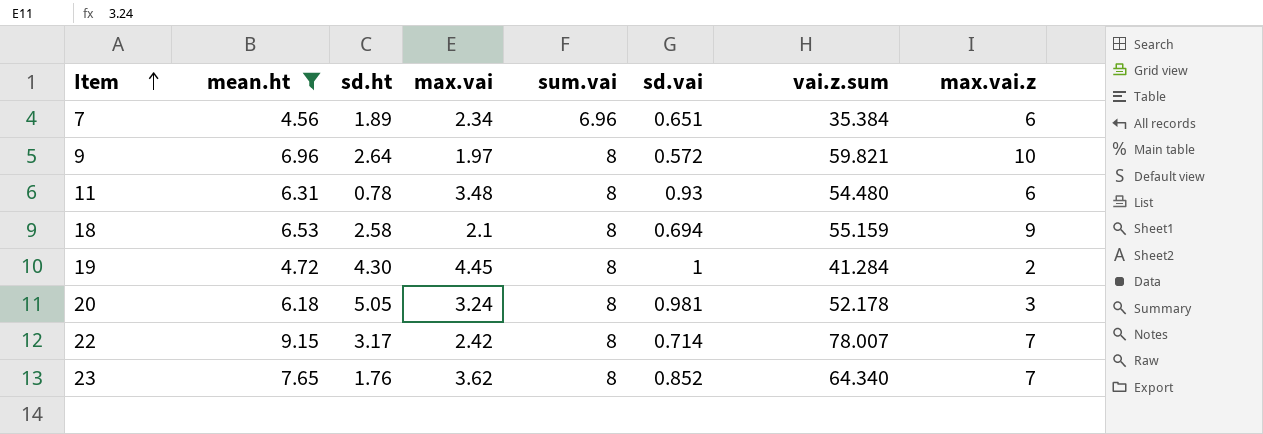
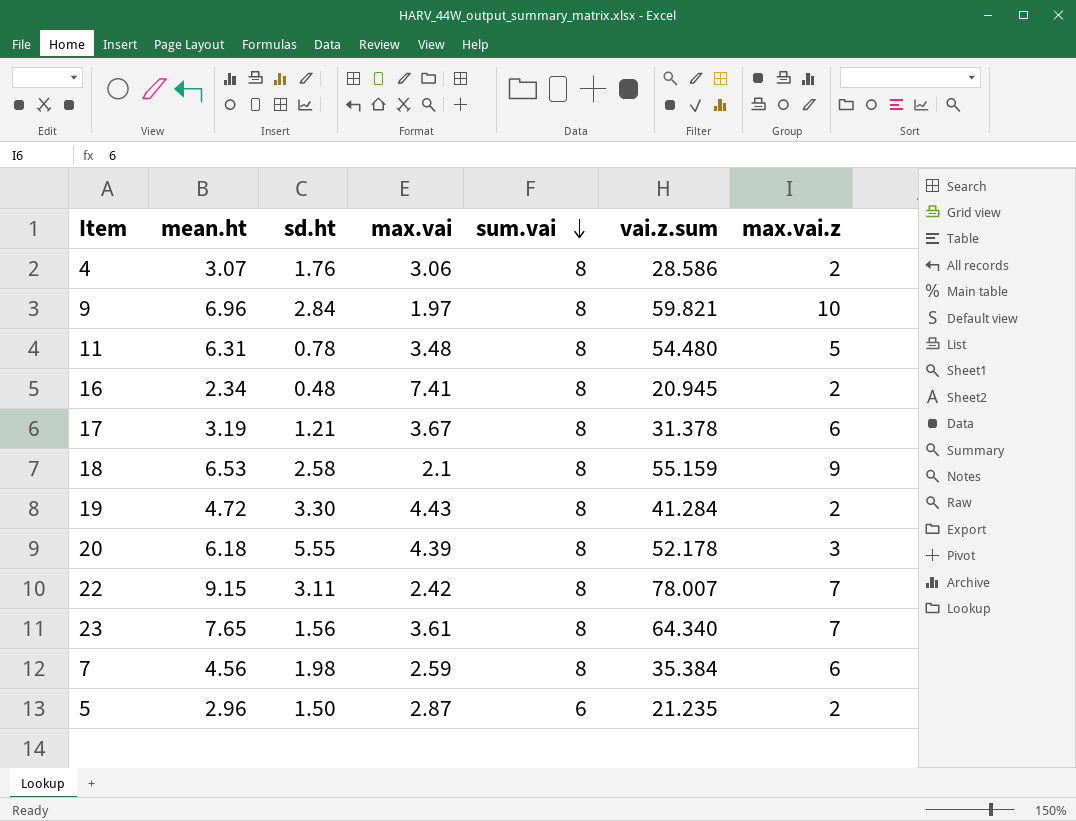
filter: mean.ht >= 4.56 -> none
row order: Item ascending -> sum.vai descending
column sd.vai | position: 6 -> none
9 | sd.ht: 2.64 -> 2.84
11 | max.vai.z: 6 -> 5
19 | sd.ht: 4.30 -> 3.30
19 | max.vai: 4.45 -> 4.43
20 | sd.ht: 5.05 -> 5.55
20 | max.vai: 3.24 -> 4.39
22 | sd.ht: 3.17 -> 3.11
23 | sd.ht: 1.76 -> 1.56
23 | max.vai: 3.62 -> 3.61
7 | sd.ht: 1.89 -> 1.98
7 | max.vai: 2.34 -> 2.59
7 | sum.vai: 6.96 -> 8

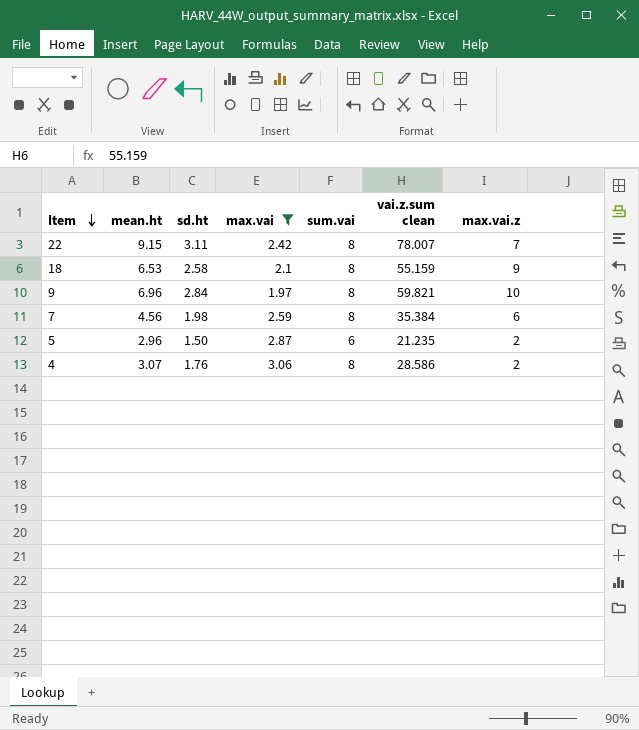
filter: none -> max.vai <= 3.06
row order: sum.vai descending -> Item descending
column name: vai.z.sum -> vai.z.sum clean

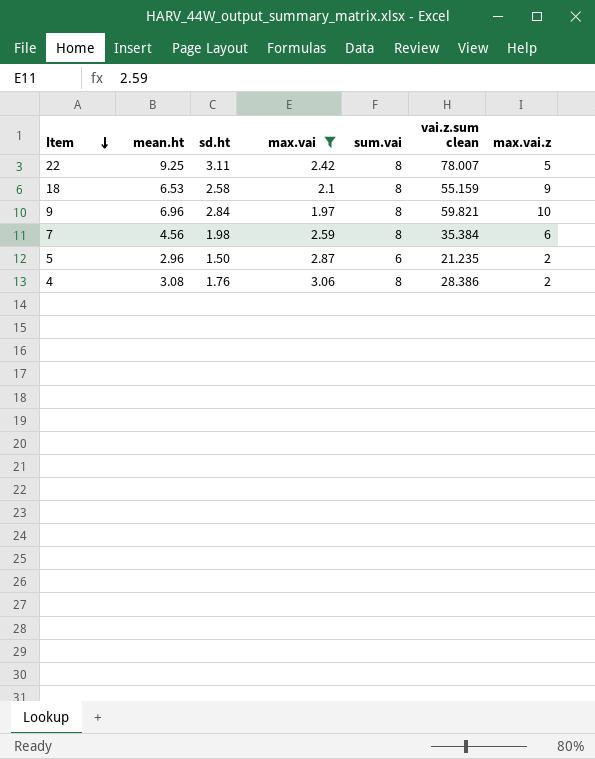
22 | mean.ht: 9.15 -> 9.25
22 | max.vai.z: 7 -> 5
4 | mean.ht: 3.07 -> 3.08
4 | vai.z.sum clean: 28.586 -> 28.386

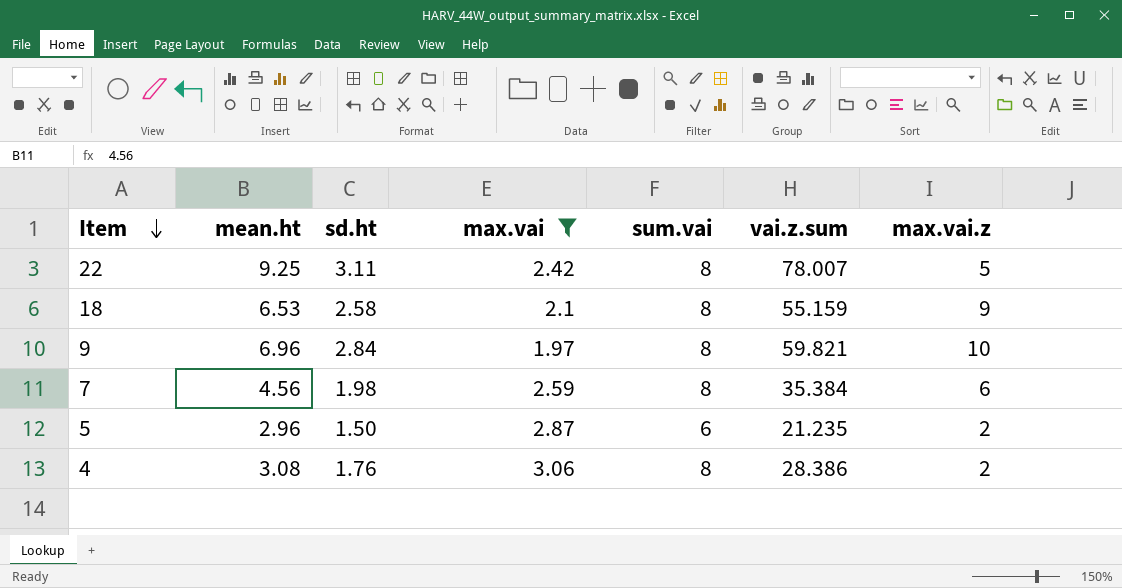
column name: vai.z.sum clean -> vai.z.sum

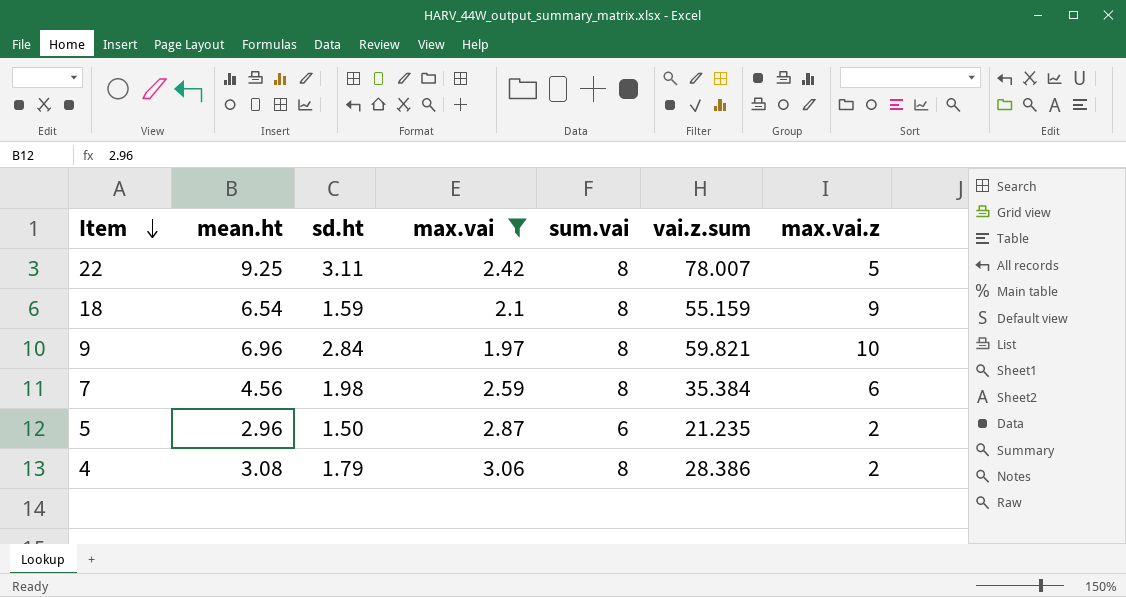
18 | mean.ht: 6.53 -> 6.54
18 | sd.ht: 2.58 -> 1.59
4 | sd.ht: 1.76 -> 1.79

